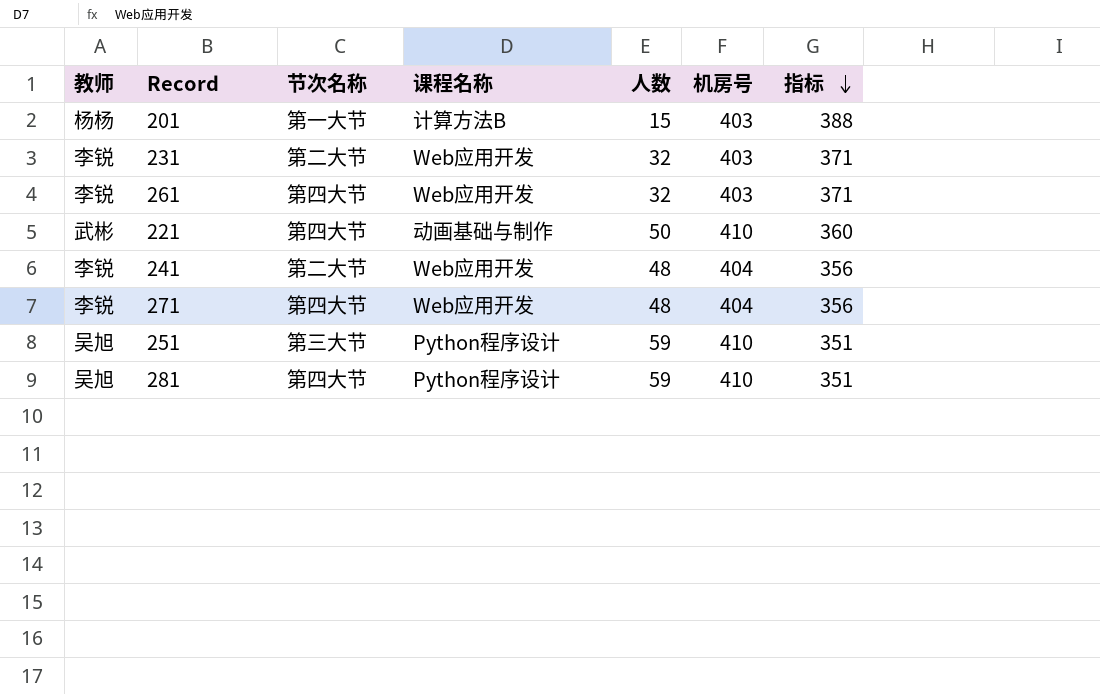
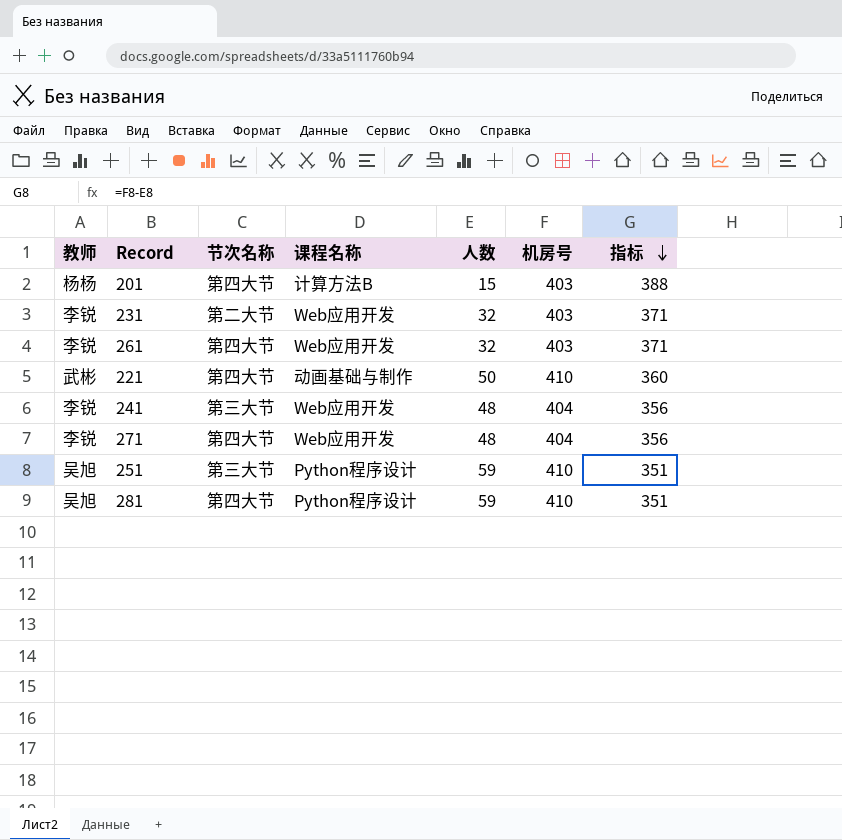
201 | 节次名称: 第一大节 -> 第四大节
241 | 节次名称: 第二大节 -> 第三大节

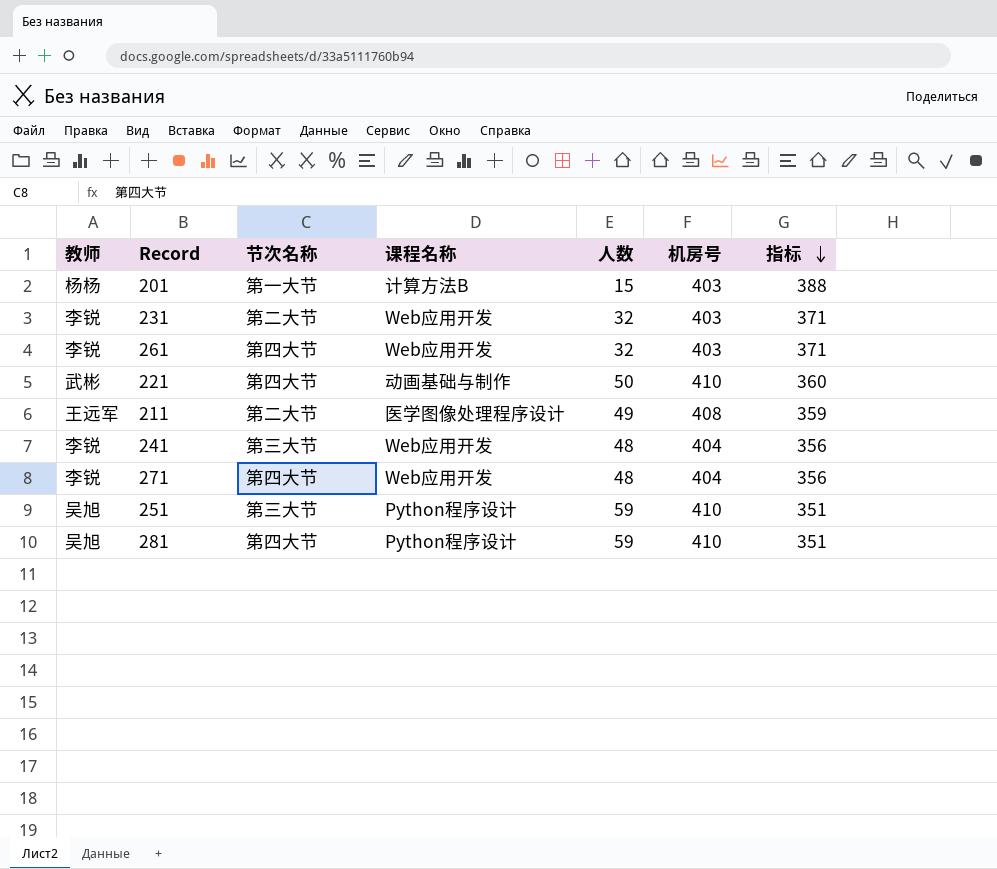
201 | 节次名称: 第四大节 -> 第一大节
row 211: none -> 王远军 | 第二大节 | 医学图像处理程序设计 | 49 | 408 | 359

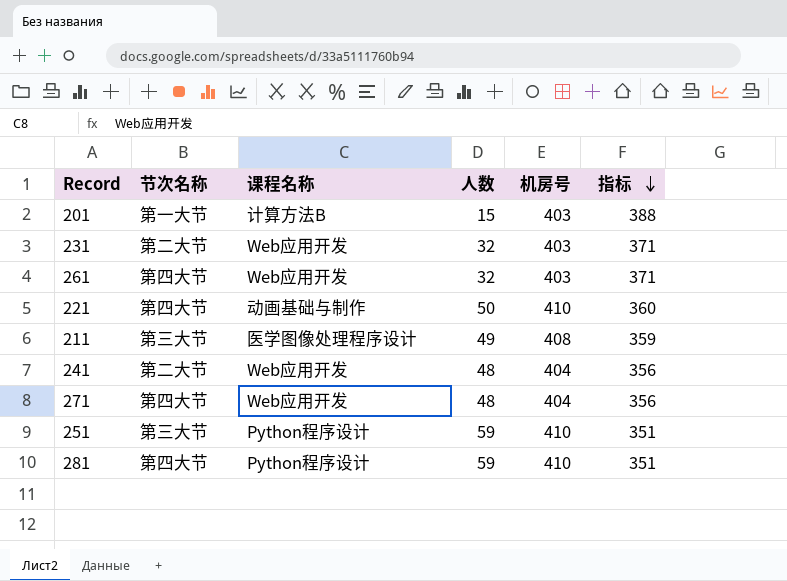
column 教师 | position: 1 -> none
211 | 节次名称: 第二大节 -> 第三大节
241 | 节次名称: 第三大节 -> 第二大节

